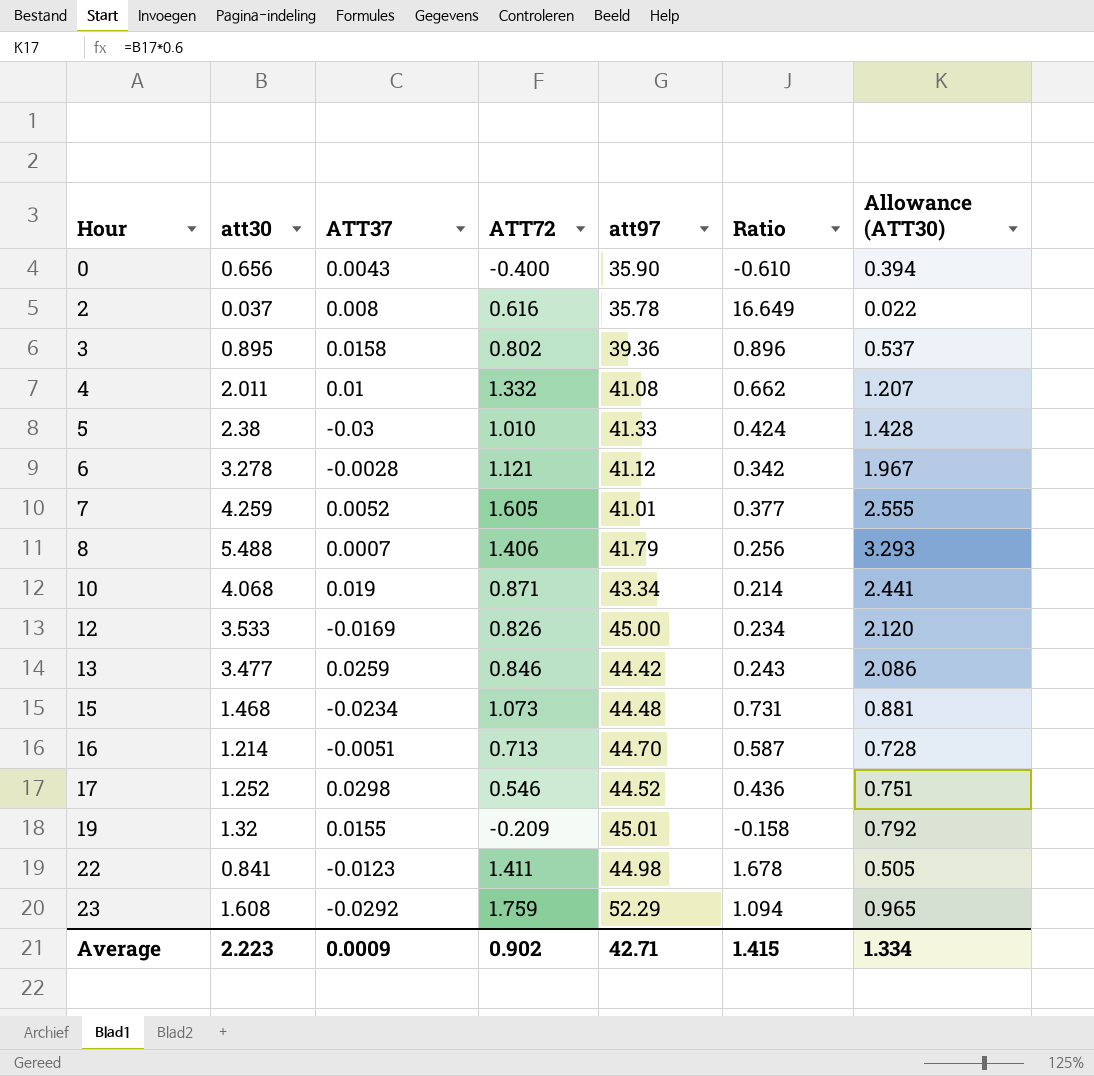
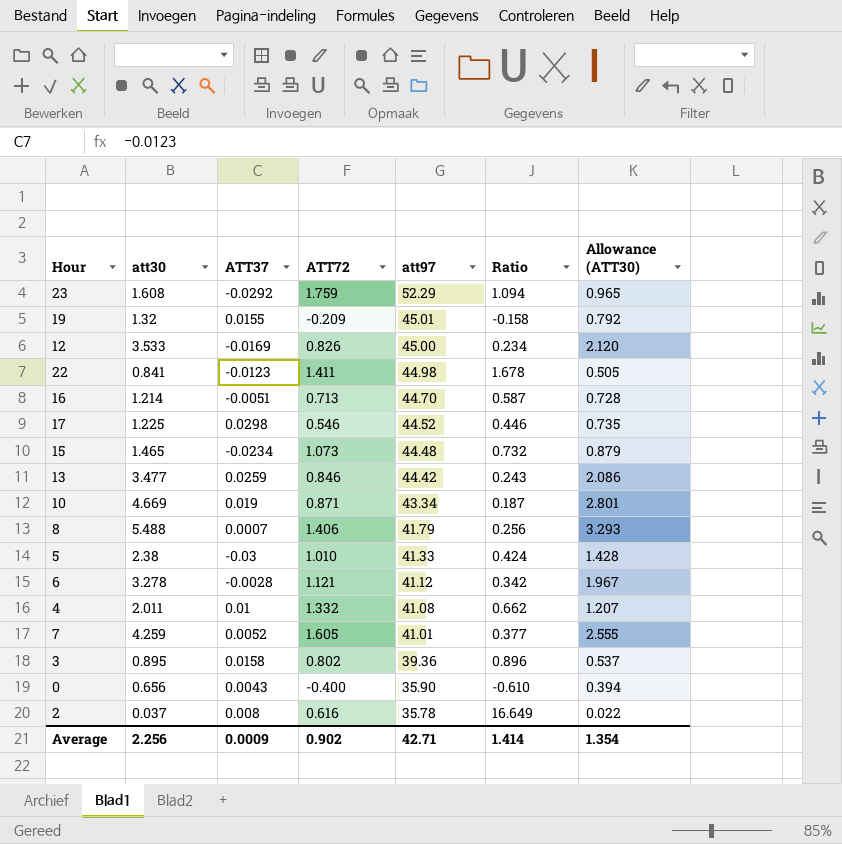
row order: Hour ascending -> att97 descending
17 | att30: 1.252 -> 1.225
17 | Ratio: 0.436 -> 0.446
17 | Allowance (ATT30): 0.751 -> 0.735
15 | att30: 1.468 -> 1.465
15 | Ratio: 0.731 -> 0.732
15 | Allowance (ATT30): 0.881 -> 0.879
10 | att30: 4.068 -> 4.669
10 | Ratio: 0.214 -> 0.187
10 | Allowance (ATT30): 2.441 -> 2.801
Average | att30: 2.223 -> 2.256
Average | Ratio: 1.415 -> 1.414
Average | Allowance (ATT30): 1.334 -> 1.354

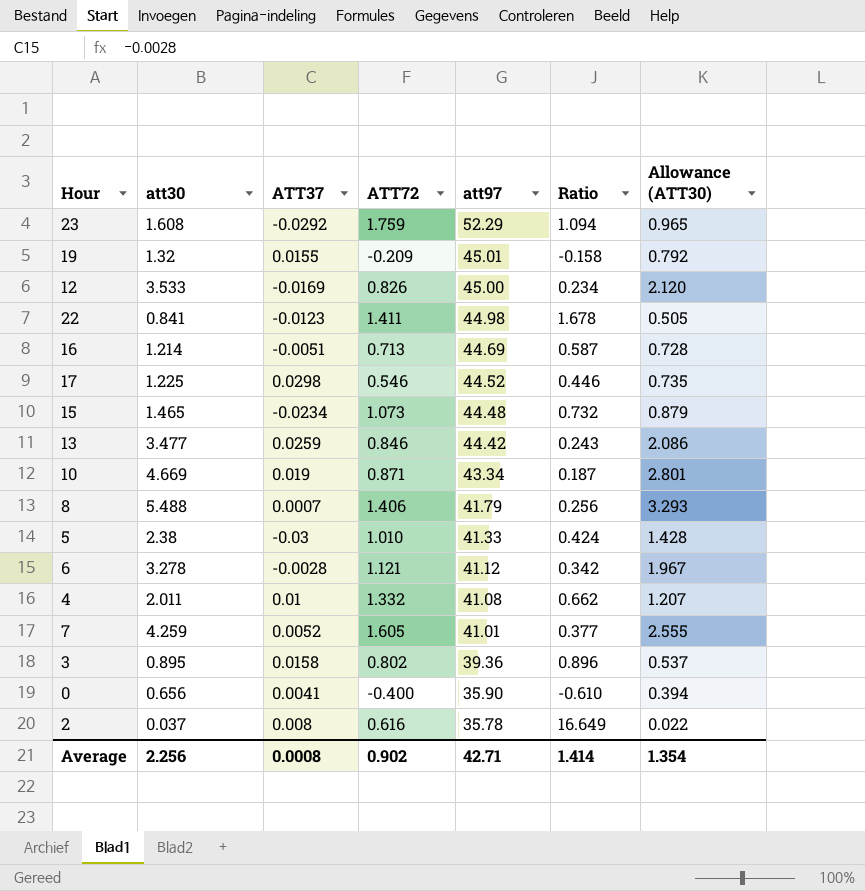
16 | att97: 44.70 -> 44.69
0 | ATT37: 0.0043 -> 0.0041
Average | ATT37: 0.0009 -> 0.0008

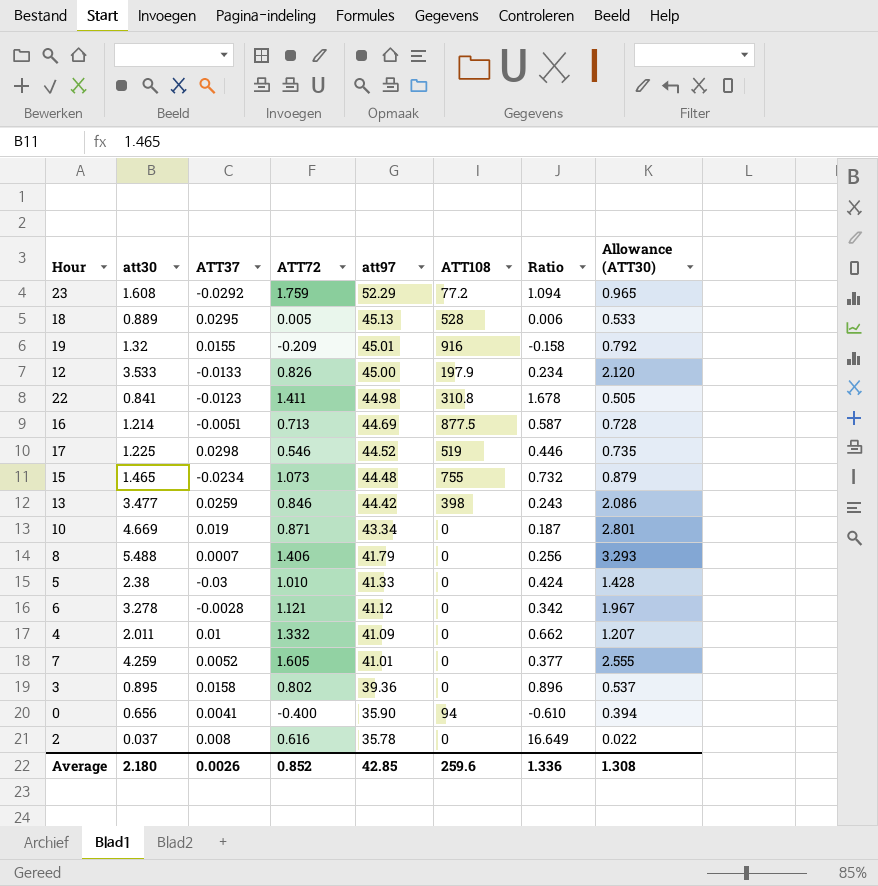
column ATT108 | position: none -> 6
row 18: none -> 0.889 | 0.0295 | 0.005 | 45.13 | 528 | 0.006 | 0.533
12 | ATT37: -0.0169 -> -0.0133
4 | att97: 41.08 -> 41.09
Average | att30: 2.256 -> 2.180
Average | ATT37: 0.0008 -> 0.0026
Average | ATT72: 0.902 -> 0.852
Average | att97: 42.71 -> 42.85
Average | Ratio: 1.414 -> 1.336
Average | Allowance (ATT30): 1.354 -> 1.308

